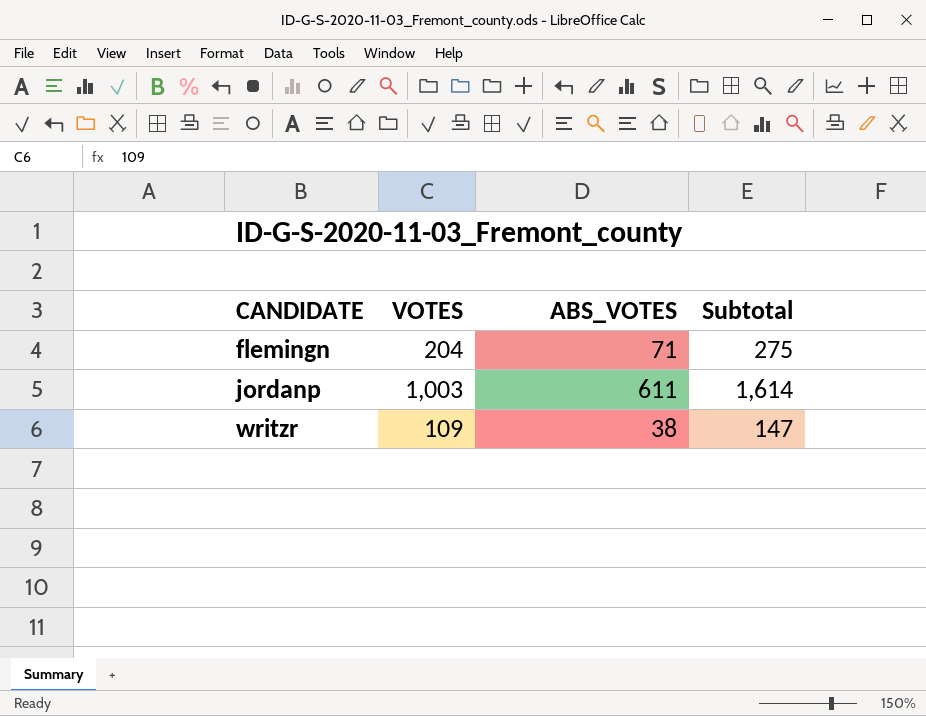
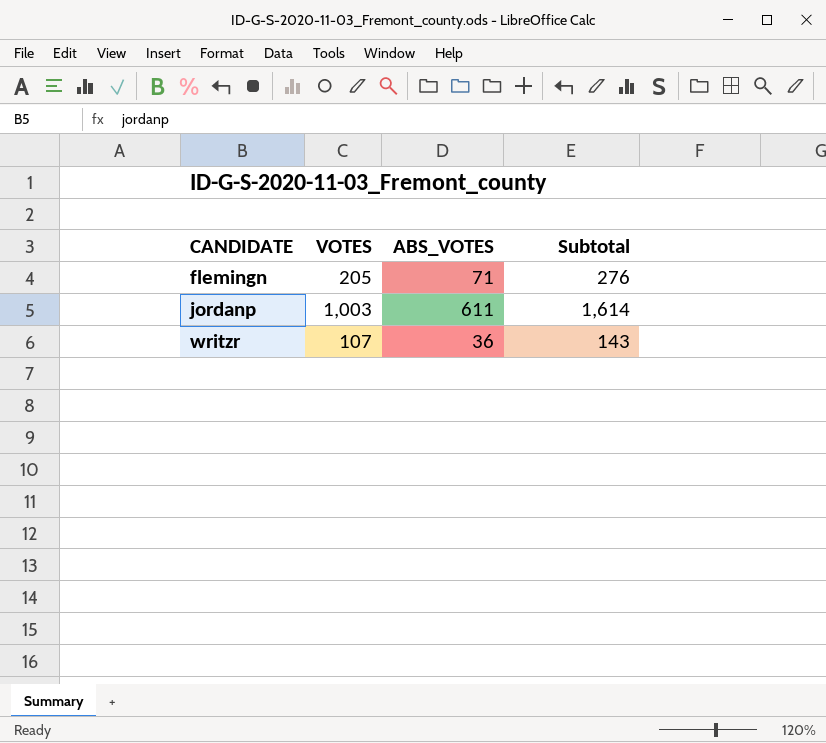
flemingn | VOTES: 204 -> 205
flemingn | Subtotal: 275 -> 276
writzr | VOTES: 109 -> 107
writzr | ABS_VOTES: 38 -> 36
writzr | Subtotal: 147 -> 143

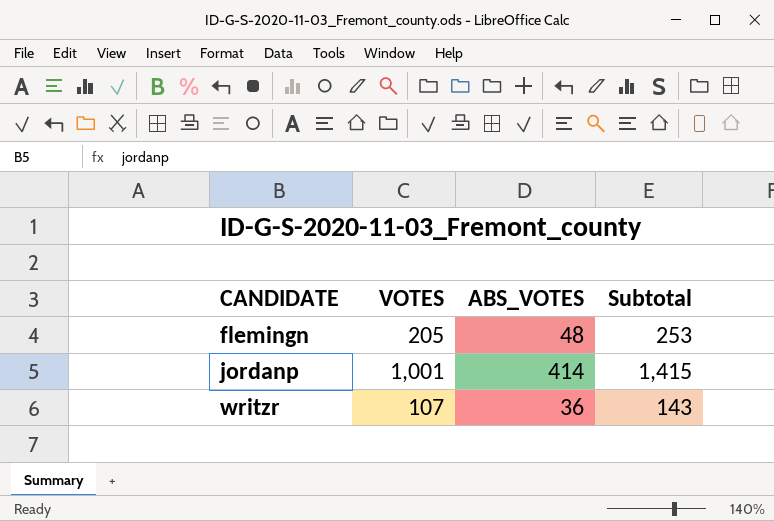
flemingn | ABS_VOTES: 71 -> 48
flemingn | Subtotal: 276 -> 253
jordanp | VOTES: 1,003 -> 1,001
jordanp | ABS_VOTES: 611 -> 414
jordanp | Subtotal: 1,614 -> 1,415

